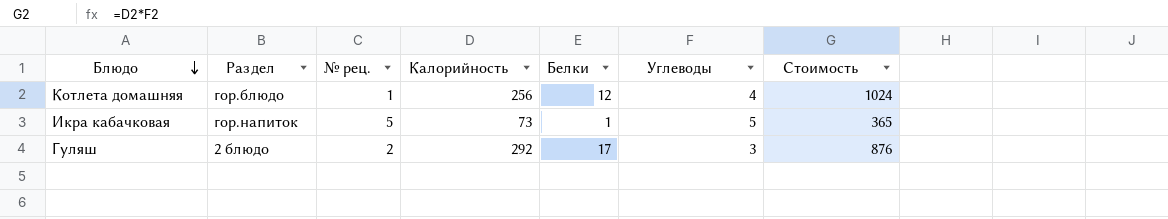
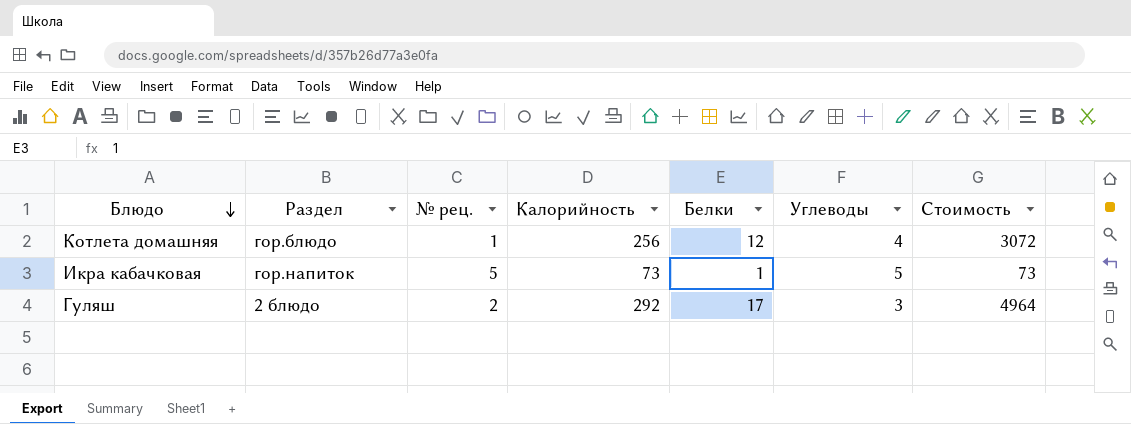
column Стоимость | formula: [Калорийность] * [Углеводы] -> [Калорийность] * [Белки]

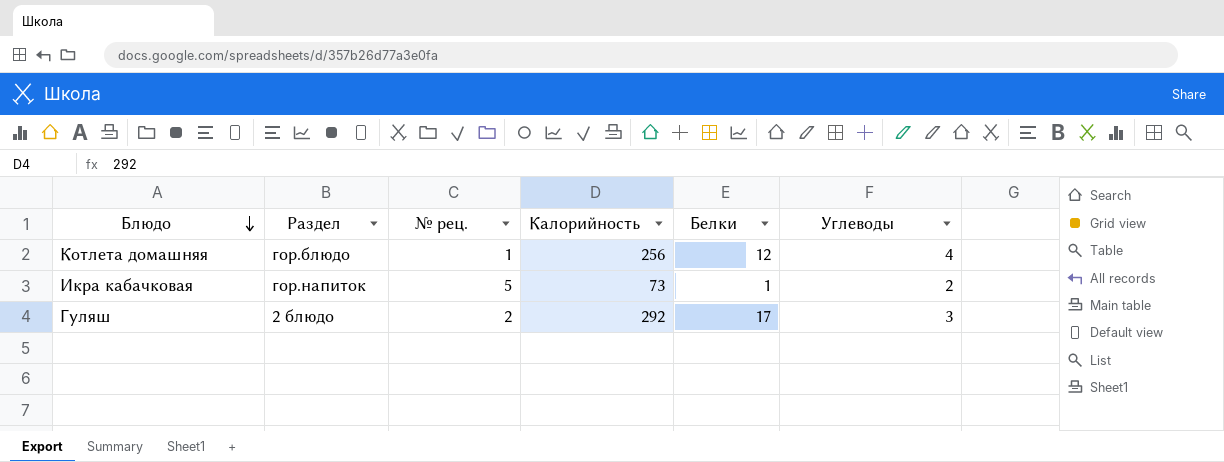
column Стоимость | formula: [Калорийность] * [Белки] -> none
Икра кабачковая | Углеводы: 5 -> 2

